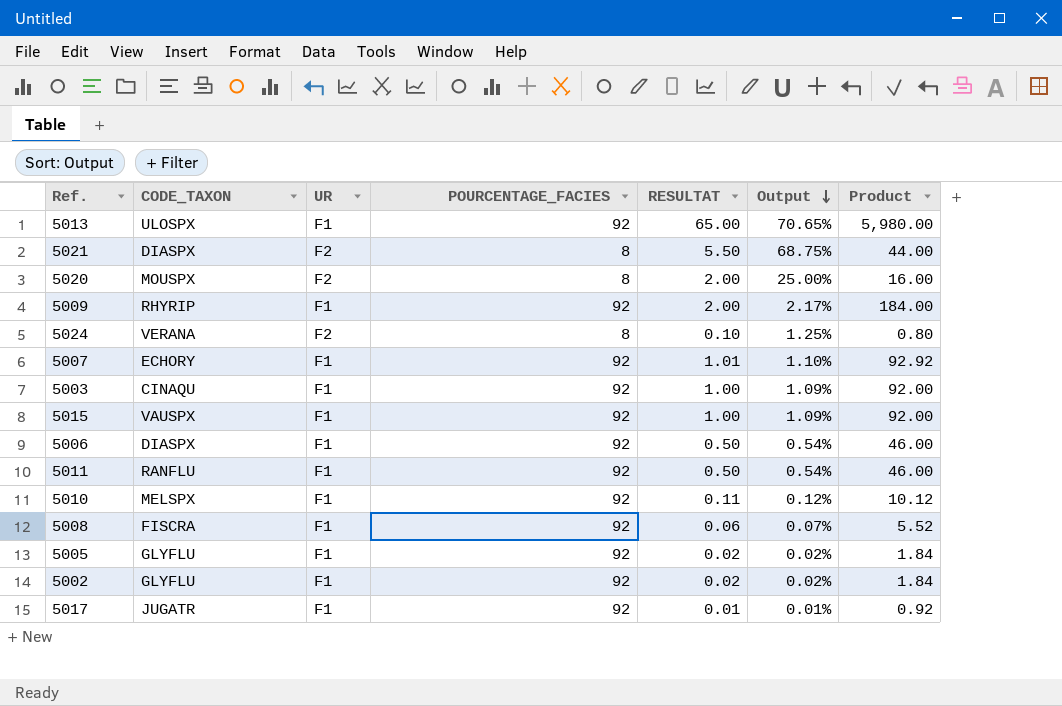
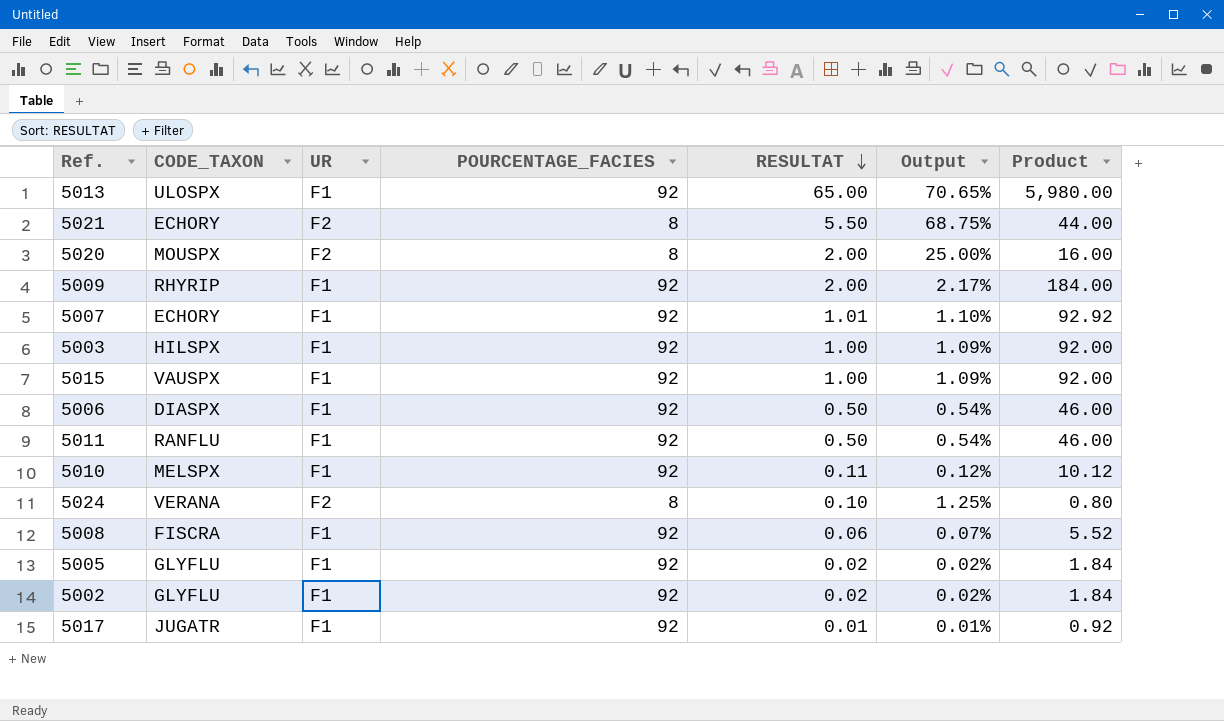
row order: Output descending -> RESULTAT descending
5021 | CODE_TAXON: DIASPX -> ECHORY
5003 | CODE_TAXON: CINAQU -> HILSPX

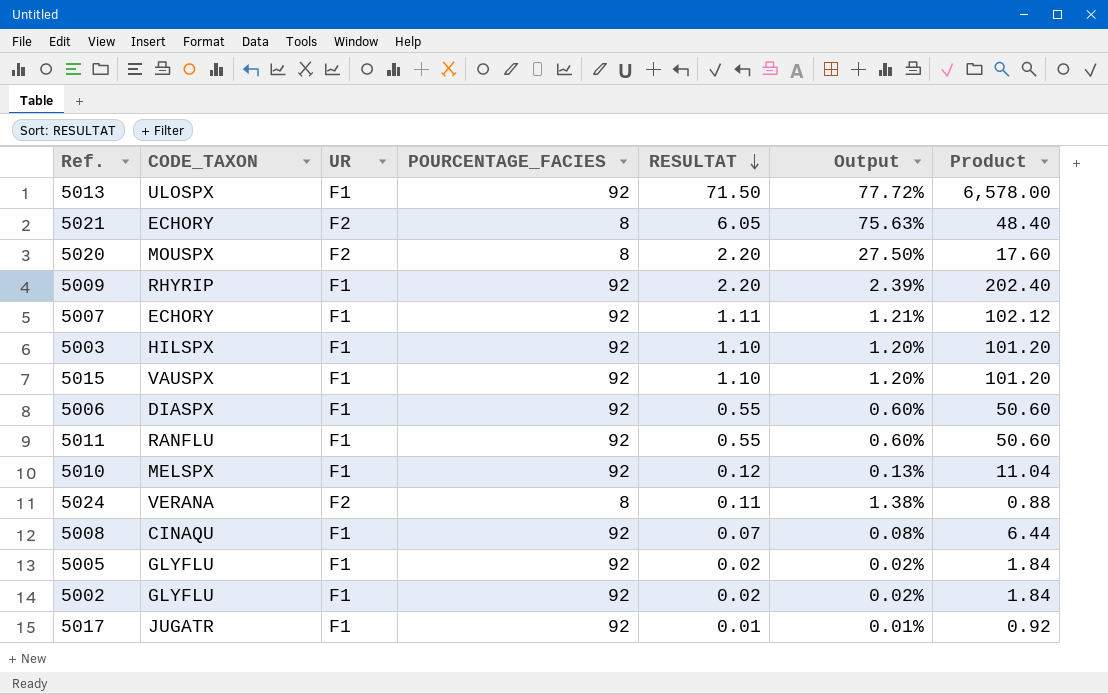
5013 | RESULTAT: 65.00 -> 71.50
5013 | Output: 70.65% -> 77.72%
5013 | Product: 5,980.00 -> 6,578.00
5021 | RESULTAT: 5.50 -> 6.05
5021 | Output: 68.75% -> 75.63%
5021 | Product: 44.00 -> 48.40
5020 | RESULTAT: 2.00 -> 2.20
5020 | Output: 25.00% -> 27.50%
5020 | Product: 16.00 -> 17.60
5009 | RESULTAT: 2.00 -> 2.20
5009 | Output: 2.17% -> 2.39%
5009 | Product: 184.00 -> 202.40
5007 | RESULTAT: 1.01 -> 1.11
5007 | Output: 1.10% -> 1.21%
5007 | Product: 92.92 -> 102.12
5003 | RESULTAT: 1.00 -> 1.10
5003 | Output: 1.09% -> 1.20%
5003 | Product: 92.00 -> 101.20
5015 | RESULTAT: 1.00 -> 1.10
5015 | Output: 1.09% -> 1.20%
5015 | Product: 92.00 -> 101.20
5006 | RESULTAT: 0.50 -> 0.55
5006 | Output: 0.54% -> 0.60%
5006 | Product: 46.00 -> 50.60
5011 | RESULTAT: 0.50 -> 0.55
5011 | Output: 0.54% -> 0.60%
5011 | Product: 46.00 -> 50.60
5010 | RESULTAT: 0.11 -> 0.12
5010 | Output: 0.12% -> 0.13%
5010 | Product: 10.12 -> 11.04
5024 | RESULTAT: 0.10 -> 0.11
5024 | Output: 1.25% -> 1.38%
5024 | Product: 0.80 -> 0.88
5008 | CODE_TAXON: FISCRA -> CINAQU
5008 | RESULTAT: 0.06 -> 0.07
5008 | Output: 0.07% -> 0.08%
5008 | Product: 5.52 -> 6.44

